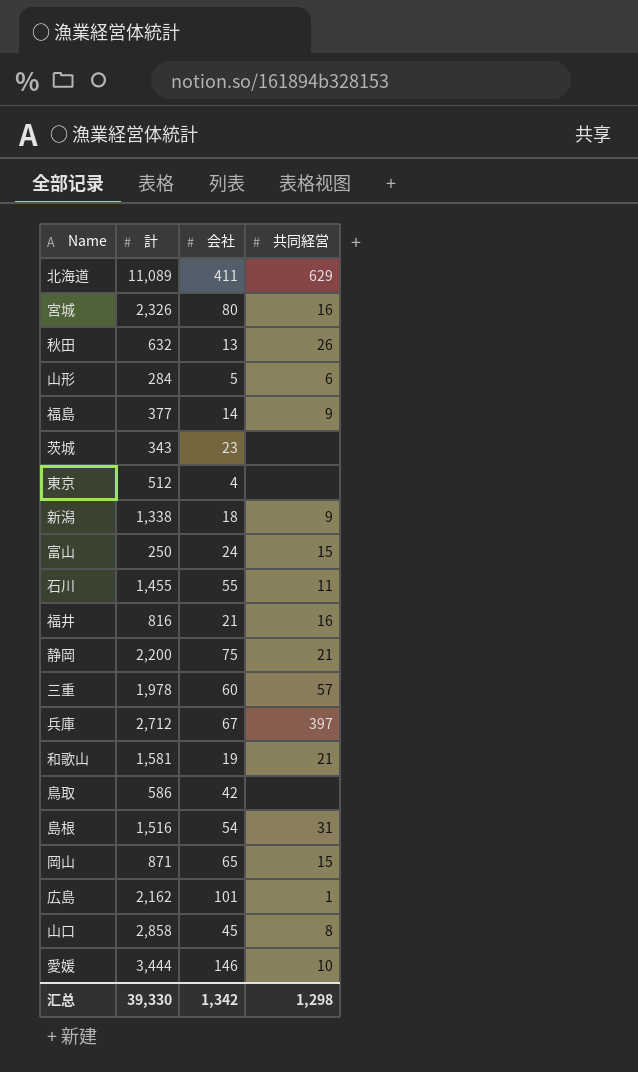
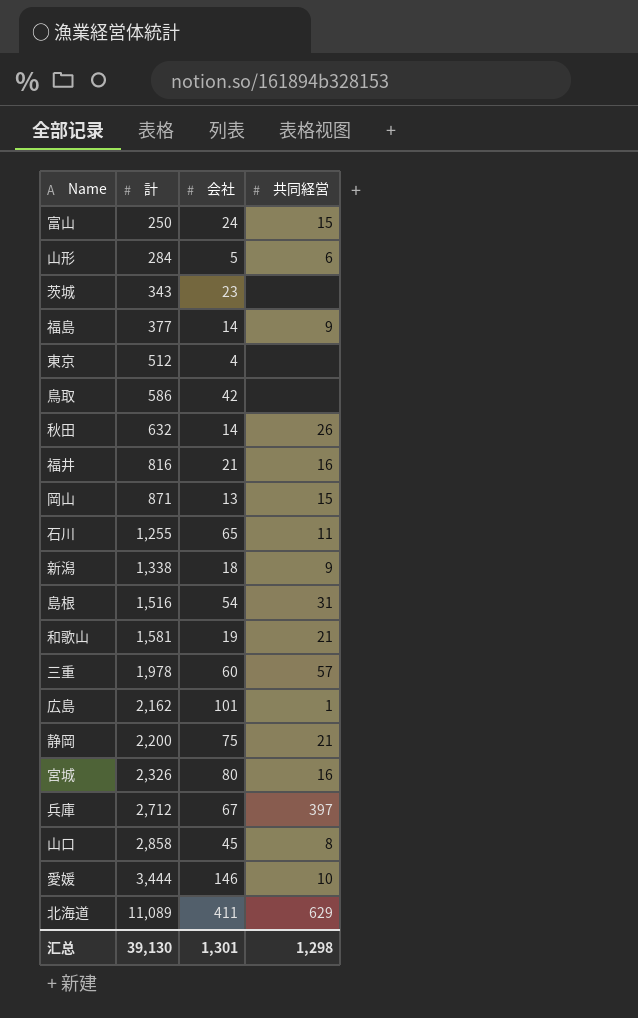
row order: none -> 計 ascending
秋田 | 会社: 13 -> 14
岡山 | 会社: 65 -> 13
石川 | 計: 1,455 -> 1,255
石川 | 会社: 55 -> 65
汇总 | 計: 39,330 -> 39,130
汇总 | 会社: 1,342 -> 1,301

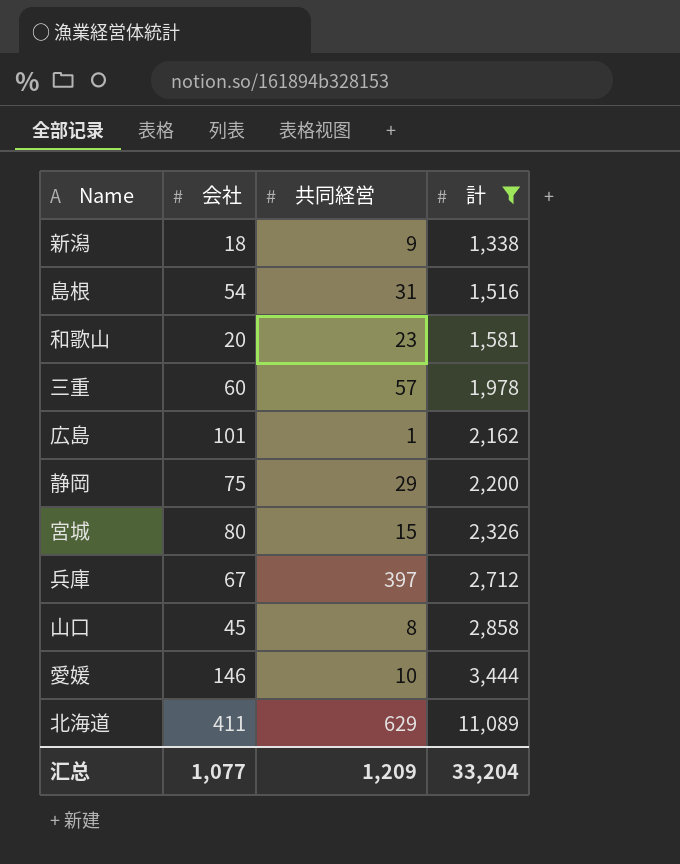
filter: none -> 計 >= 1,338
column 計 | position: 2 -> 4
和歌山 | 会社: 19 -> 20
和歌山 | 共同経営: 21 -> 23
静岡 | 共同経営: 21 -> 29
宮城 | 共同経営: 16 -> 15
汇总 | 会社: 1,301 -> 1,077
汇总 | 共同経営: 1,298 -> 1,209
汇总 | 計: 39,130 -> 33,204

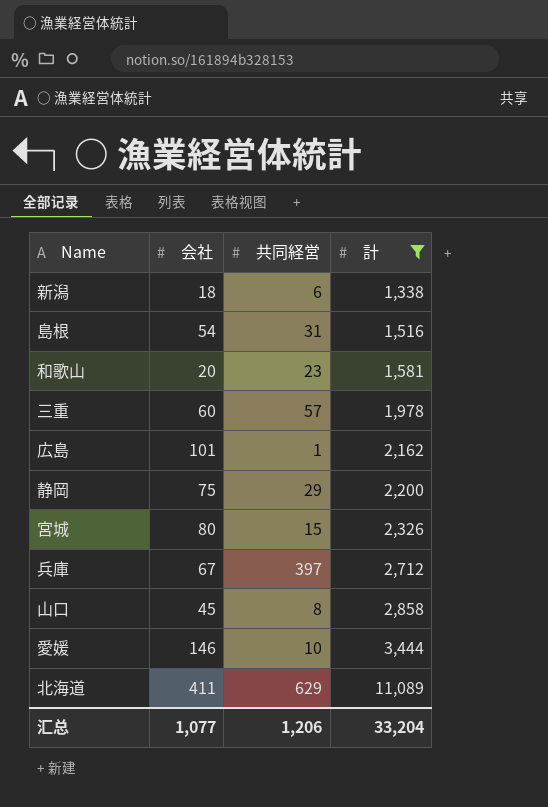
新潟 | 共同経営: 9 -> 6
汇总 | 共同経営: 1,209 -> 1,206

